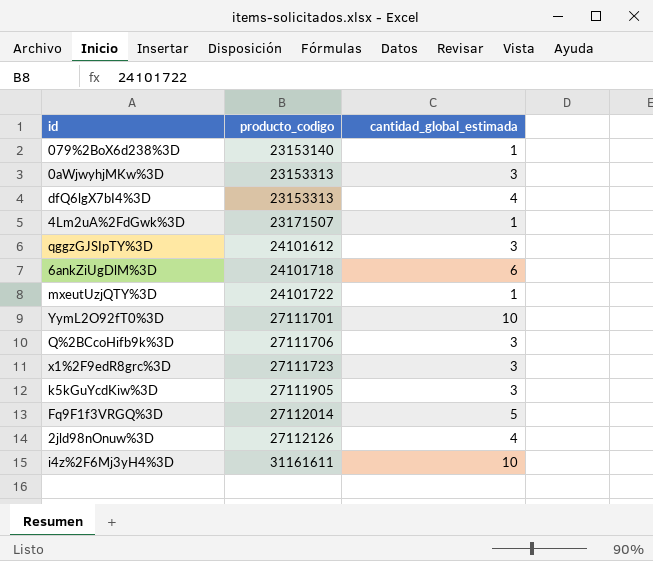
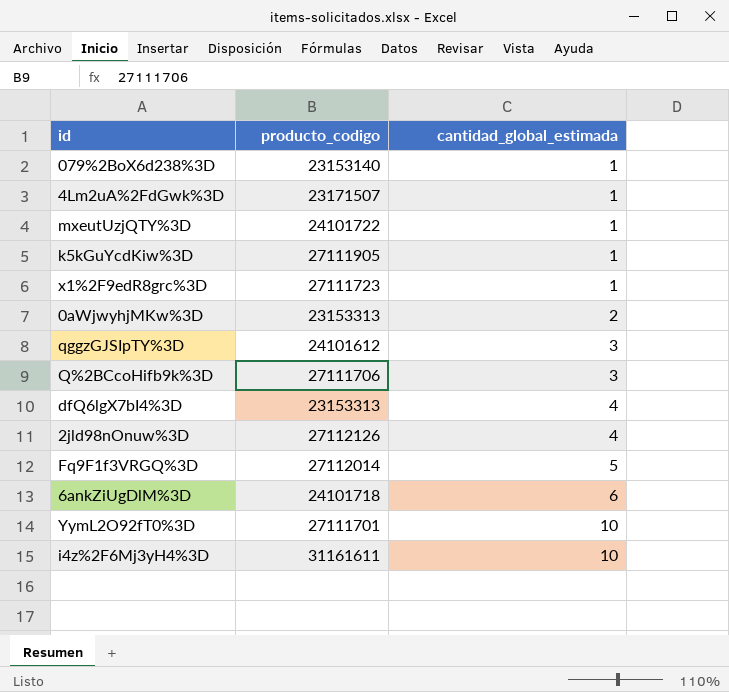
row order: producto_codigo ascending -> cantidad_global_estimada ascending
k5kGuYcdKiw%3D | cantidad_global_estimada: 3 -> 1
x1%2F9edR8grc%3D | cantidad_global_estimada: 3 -> 1
0aWjwyhjMKw%3D | cantidad_global_estimada: 3 -> 2

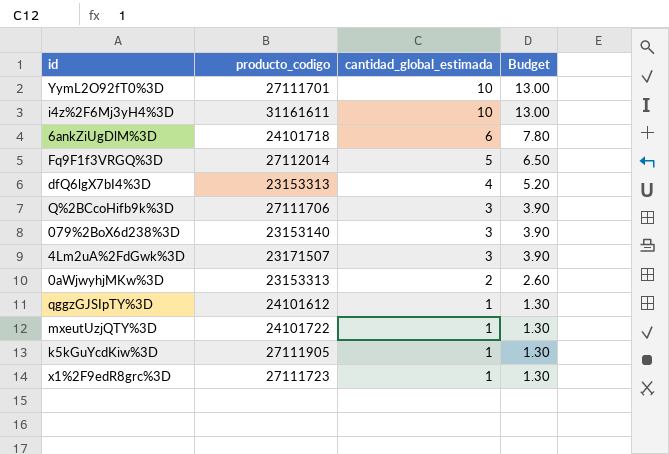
row order: cantidad_global_estimada ascending -> cantidad_global_estimada descending
column Budget | formula: none -> [cantidad_global_estimada] * 1.3
row 2jld98nOnuw%3D: 27112126 | 4 -> none
079%2BoX6d238%3D | cantidad_global_estimada: 1 -> 3
4Lm2uA%2FdGwk%3D | cantidad_global_estimada: 1 -> 3
qggzGJSIpTY%3D | cantidad_global_estimada: 3 -> 1

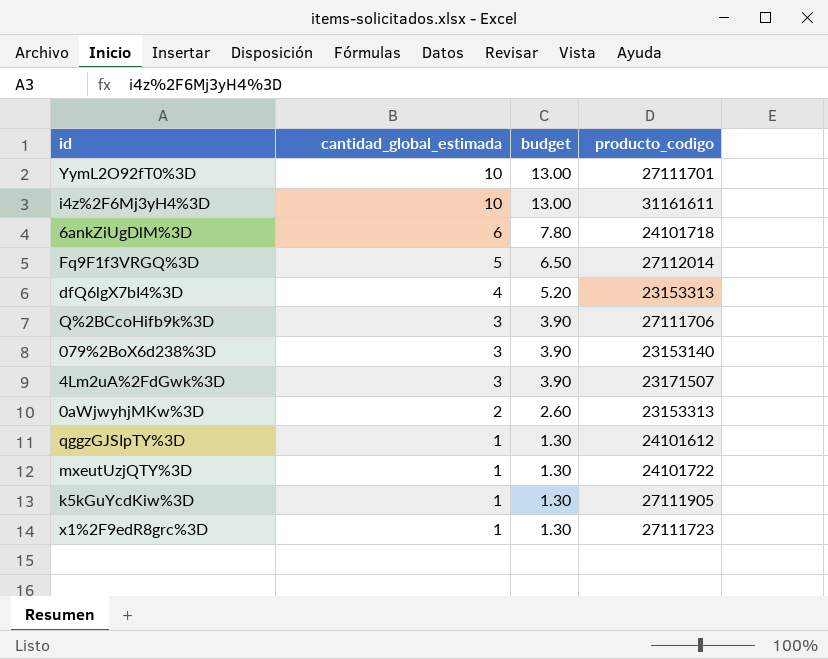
column name: Budget -> budget
column producto_codigo | position: 2 -> 4

